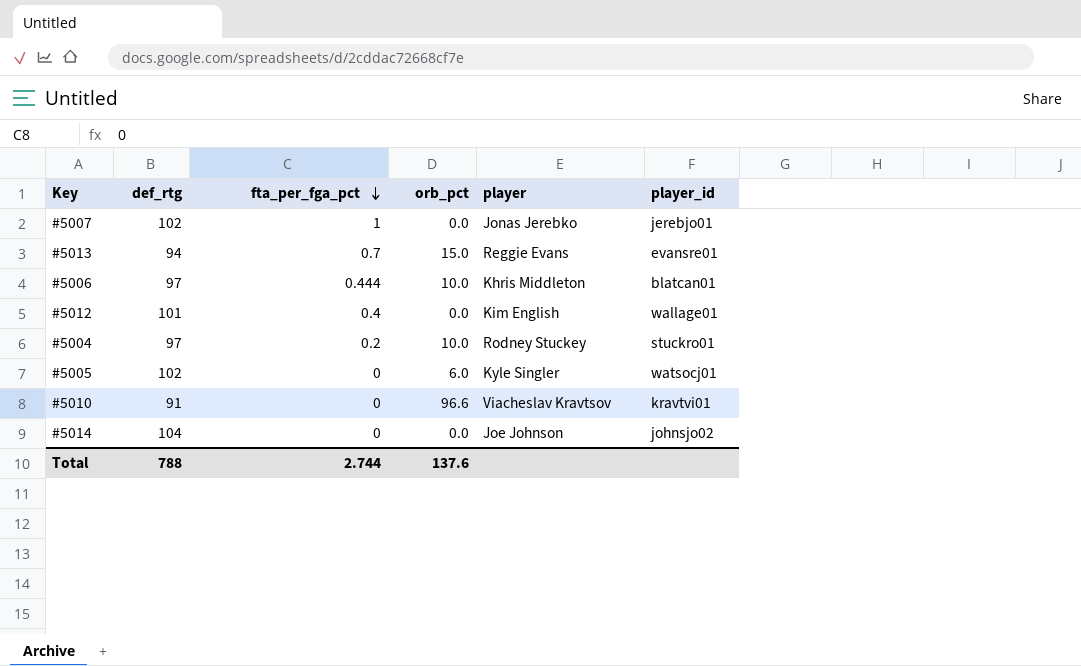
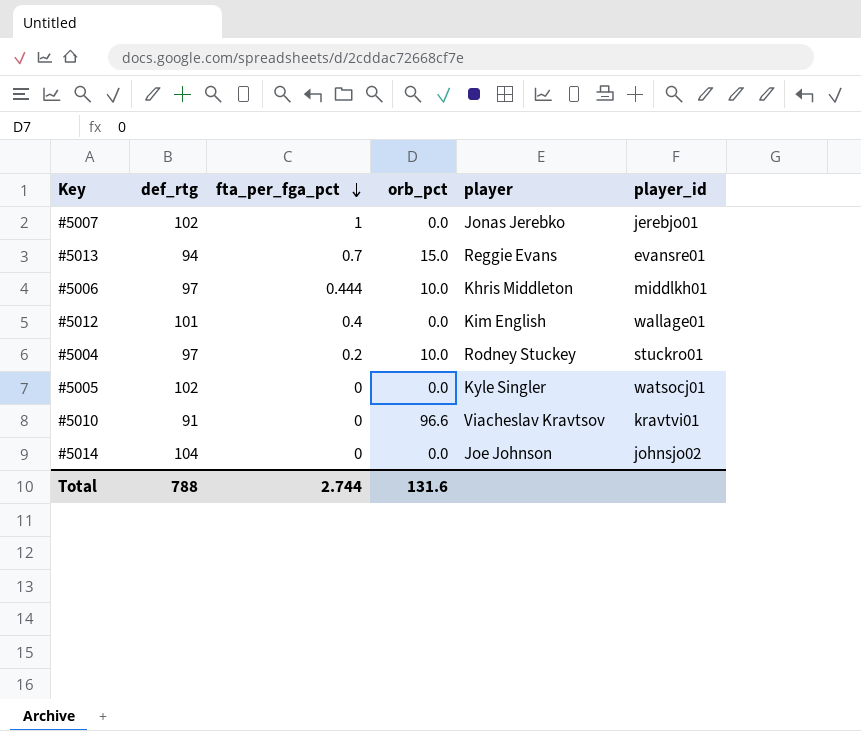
#5006 | player_id: blatcan01 -> middlkh01
#5005 | orb_pct: 6.0 -> 0.0
Total | orb_pct: 137.6 -> 131.6

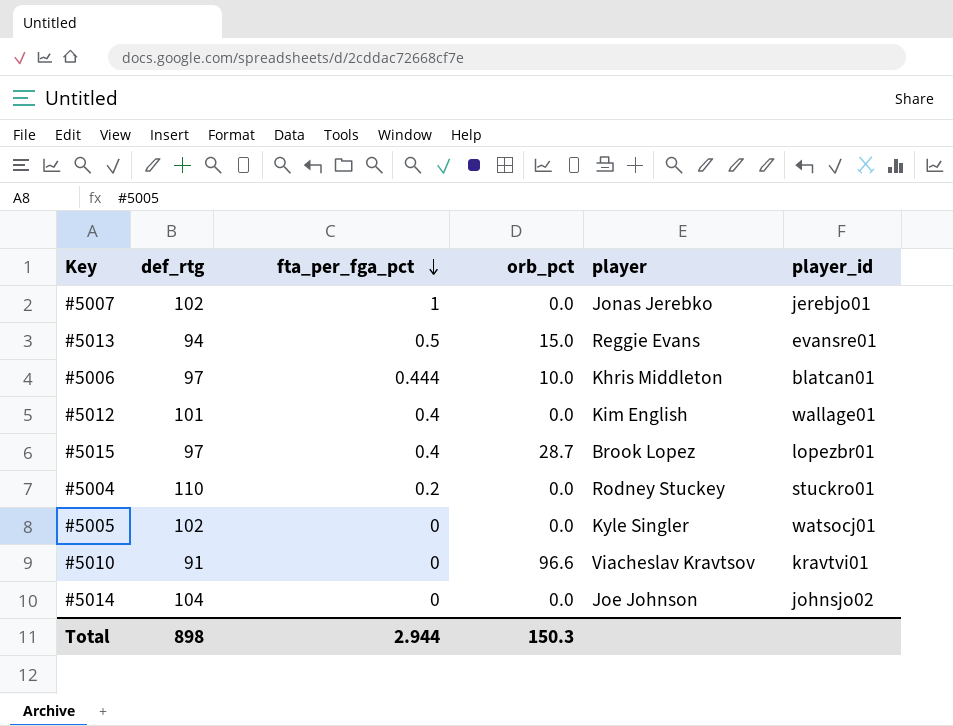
#5013 | fta_per_fga_pct: 0.7 -> 0.5
#5006 | player_id: middlkh01 -> blatcan01
row #5015: none -> 97 | 0.4 | 28.7 | Brook Lopez | lopezbr01
#5004 | def_rtg: 97 -> 110
#5004 | orb_pct: 10.0 -> 0.0
Total | def_rtg: 788 -> 898
Total | fta_per_fga_pct: 2.744 -> 2.944
Total | orb_pct: 131.6 -> 150.3

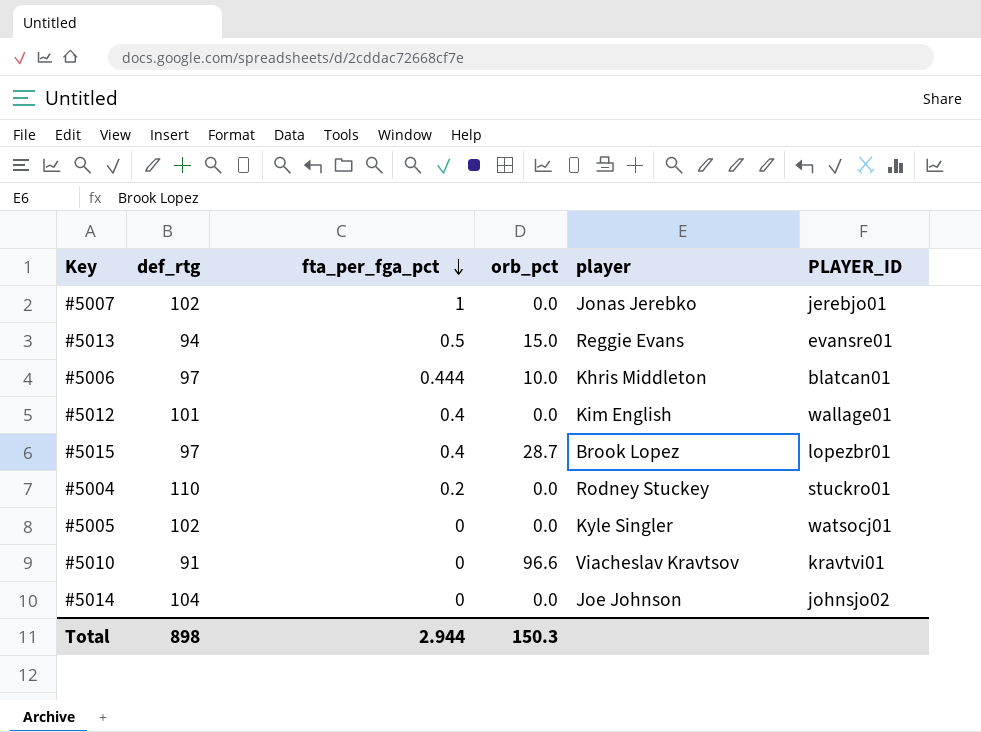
column name: player_id -> PLAYER_ID

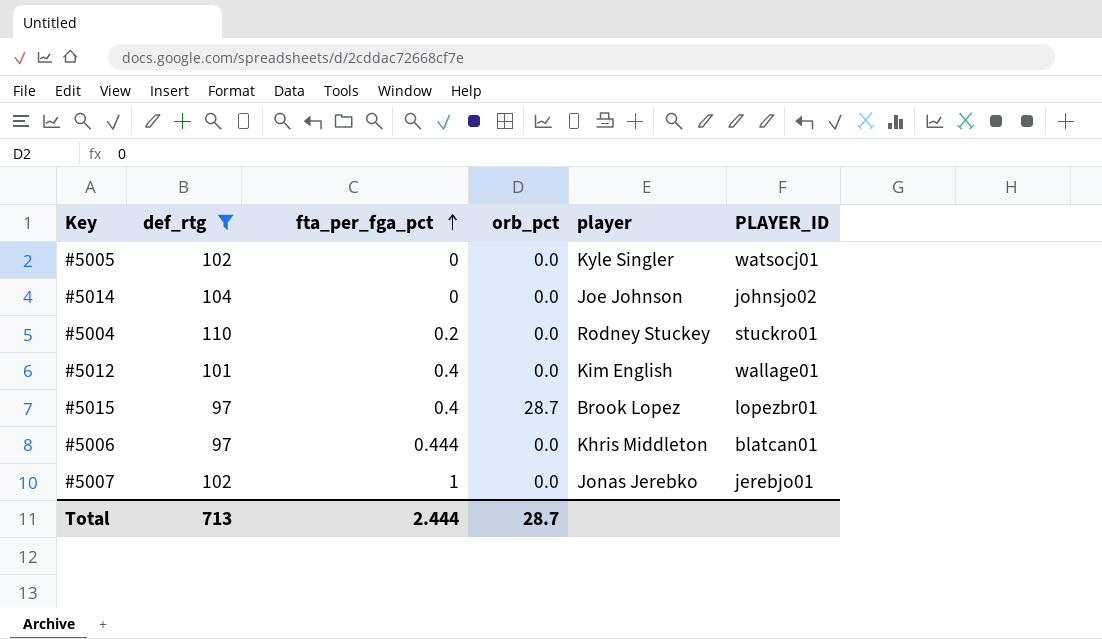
filter: none -> def_rtg >= 97
row order: fta_per_fga_pct descending -> fta_per_fga_pct ascending
#5006 | orb_pct: 10.0 -> 0.0
Total | def_rtg: 898 -> 713
Total | fta_per_fga_pct: 2.944 -> 2.444
Total | orb_pct: 150.3 -> 28.7

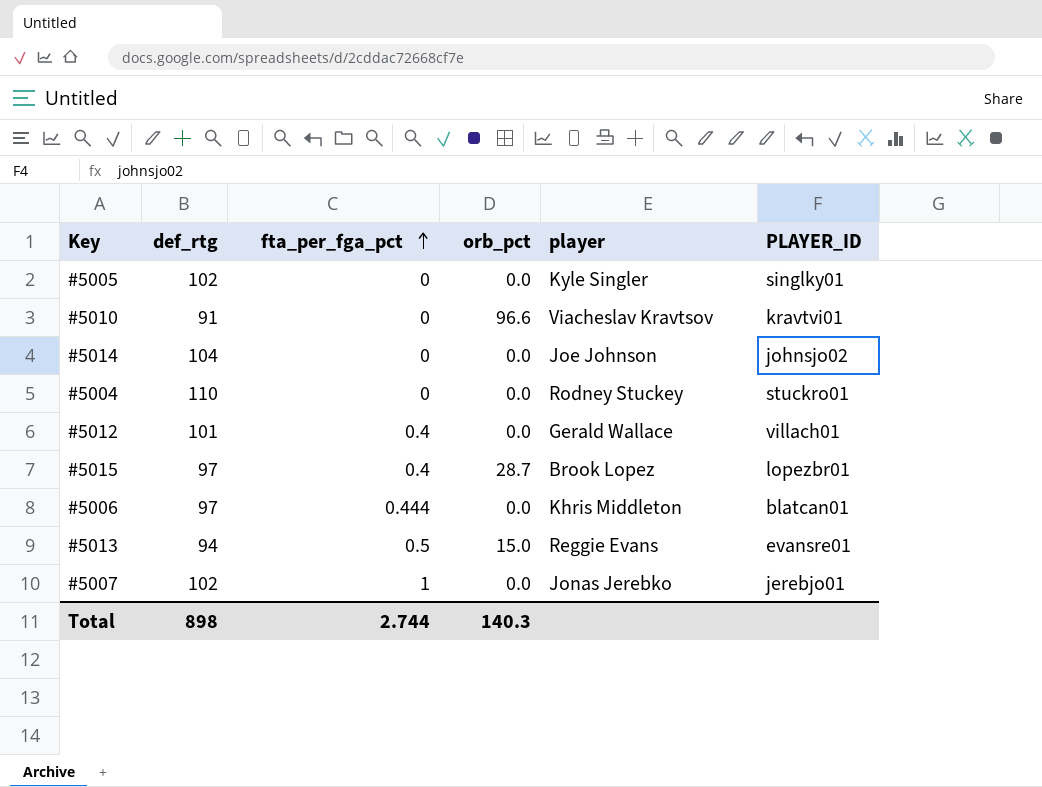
filter: def_rtg >= 97 -> none
#5005 | PLAYER_ID: watsocj01 -> singlky01
#5004 | fta_per_fga_pct: 0.2 -> 0
#5012 | player: Kim English -> Gerald Wallace
#5012 | PLAYER_ID: wallage01 -> villach01
Total | def_rtg: 713 -> 898
Total | fta_per_fga_pct: 2.444 -> 2.744
Total | orb_pct: 28.7 -> 140.3

